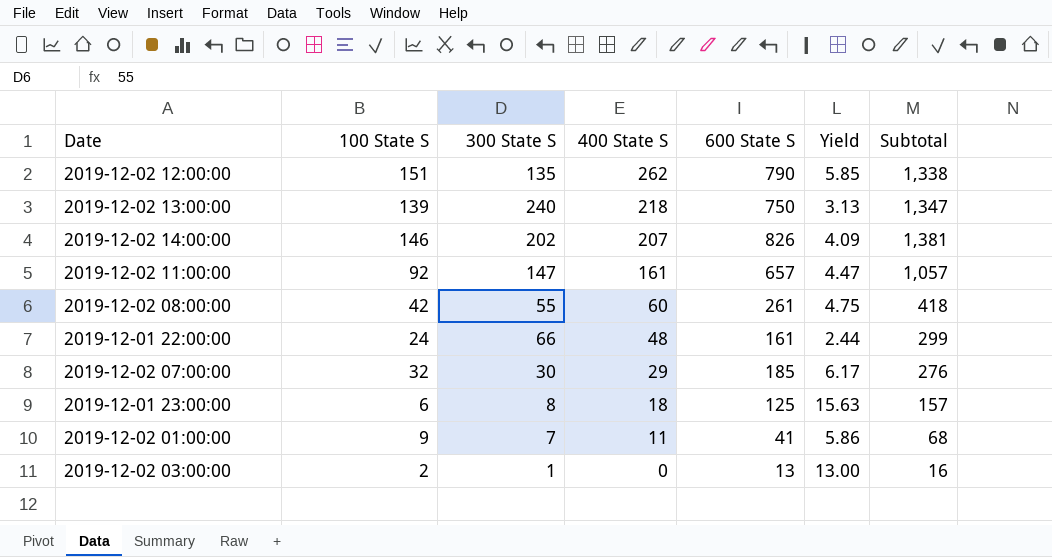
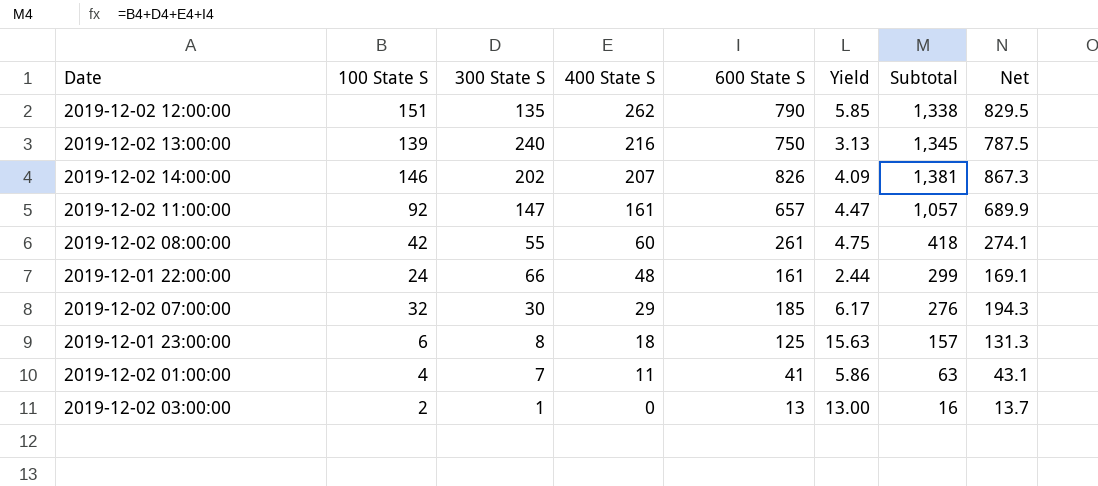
column Net | formula: none -> [600 State S] * 1.05
2019-12-02 13:00:00 | 400 State S: 218 -> 216
2019-12-02 13:00:00 | Subtotal: 1,347 -> 1,345
2019-12-02 01:00:00 | 100 State S: 9 -> 4
2019-12-02 01:00:00 | Subtotal: 68 -> 63

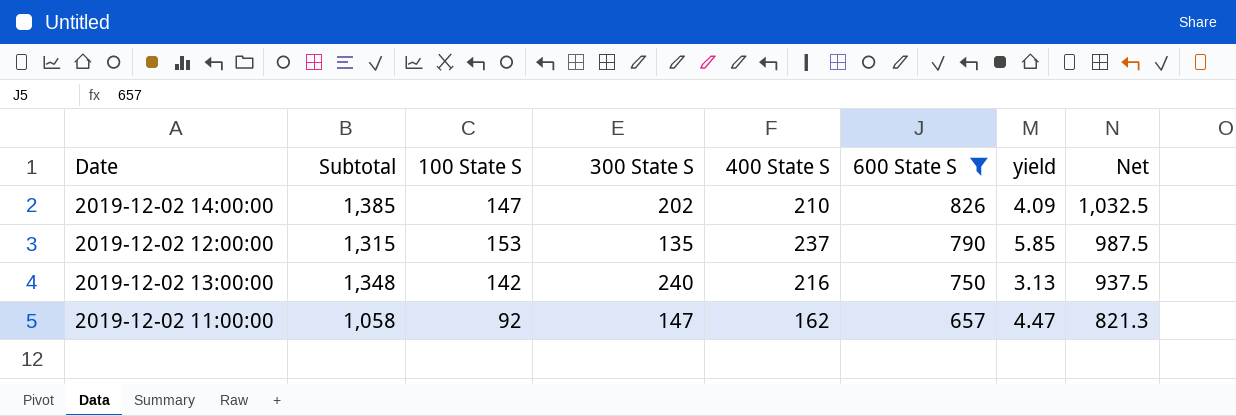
filter: none -> 600 State S >= 657
row order: 400 State S descending -> 600 State S descending
column Subtotal | position: 7 -> 2
column name: Yield -> yield
column Net | formula: [600 State S] * 1.05 -> [600 State S] * 1.25
2019-12-02 14:00:00 | Subtotal: 1,381 -> 1,385
2019-12-02 14:00:00 | 100 State S: 146 -> 147
2019-12-02 14:00:00 | 400 State S: 207 -> 210
2019-12-02 12:00:00 | Subtotal: 1,338 -> 1,315
2019-12-02 12:00:00 | 100 State S: 151 -> 153
2019-12-02 12:00:00 | 400 State S: 262 -> 237
2019-12-02 13:00:00 | Subtotal: 1,345 -> 1,348
2019-12-02 13:00:00 | 100 State S: 139 -> 142
2019-12-02 11:00:00 | Subtotal: 1,057 -> 1,058
2019-12-02 11:00:00 | 400 State S: 161 -> 162

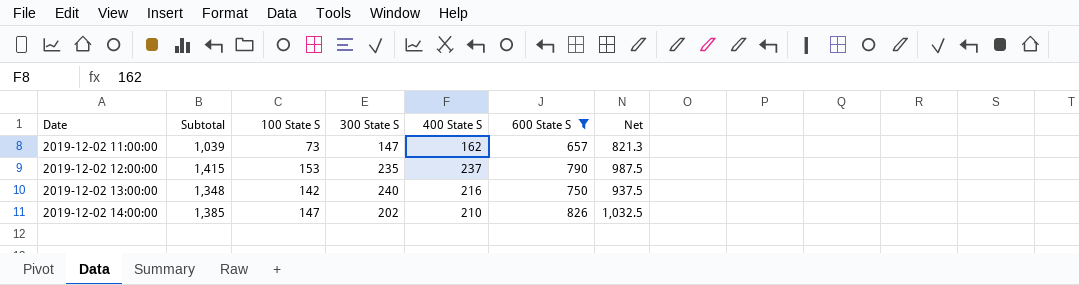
row order: 600 State S descending -> Date ascending
column yield | formula: [600 State S] / [300 State S] -> none
2019-12-02 11:00:00 | Subtotal: 1,058 -> 1,039
2019-12-02 11:00:00 | 100 State S: 92 -> 73
2019-12-02 12:00:00 | Subtotal: 1,315 -> 1,415
2019-12-02 12:00:00 | 300 State S: 135 -> 235

